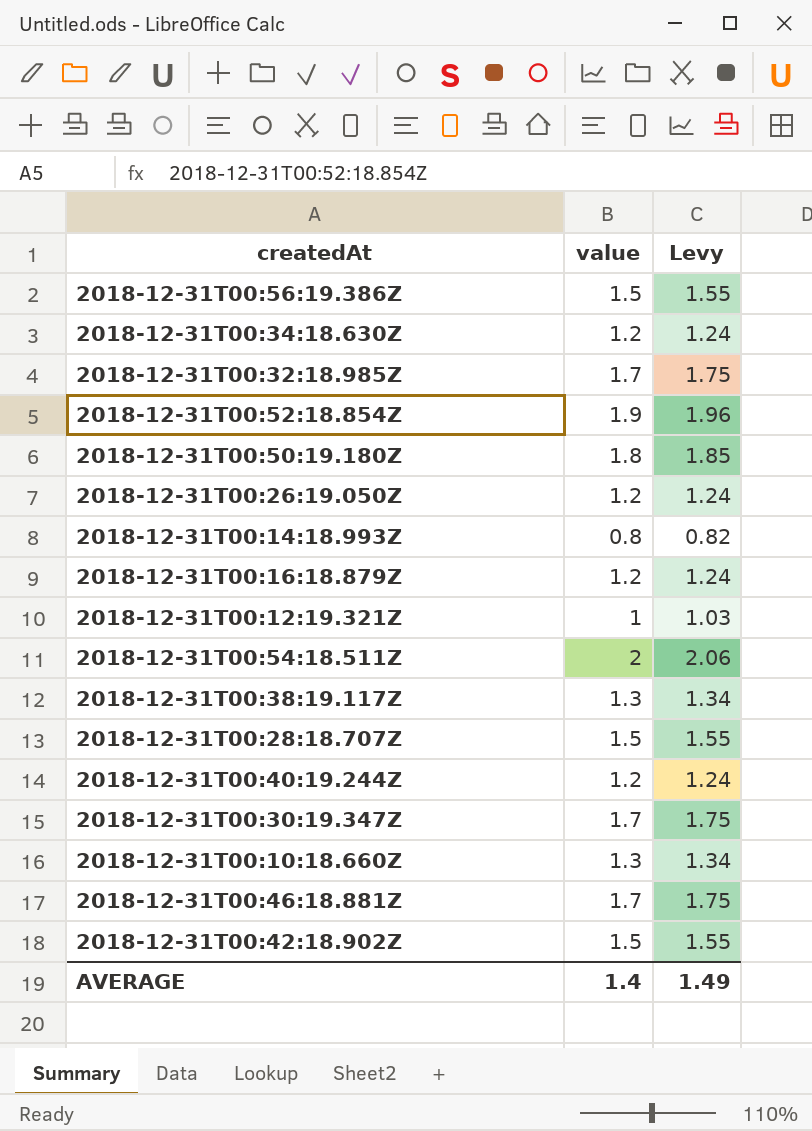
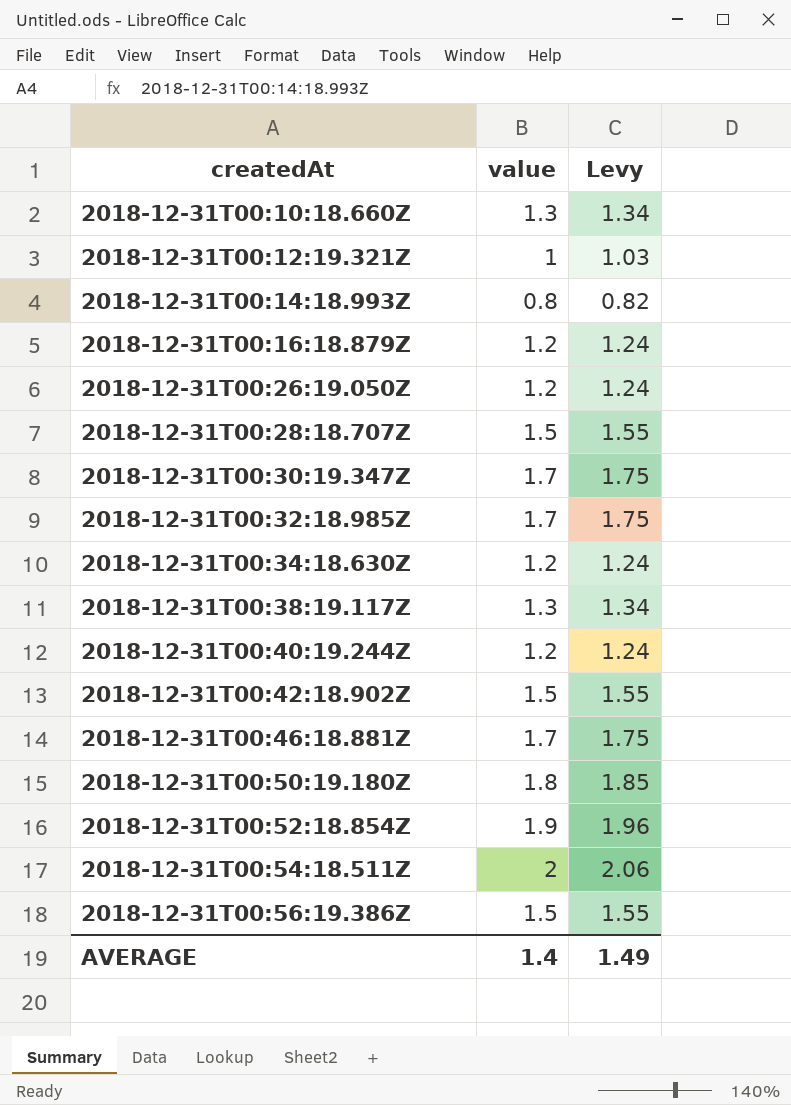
row order: none -> createdAt ascending

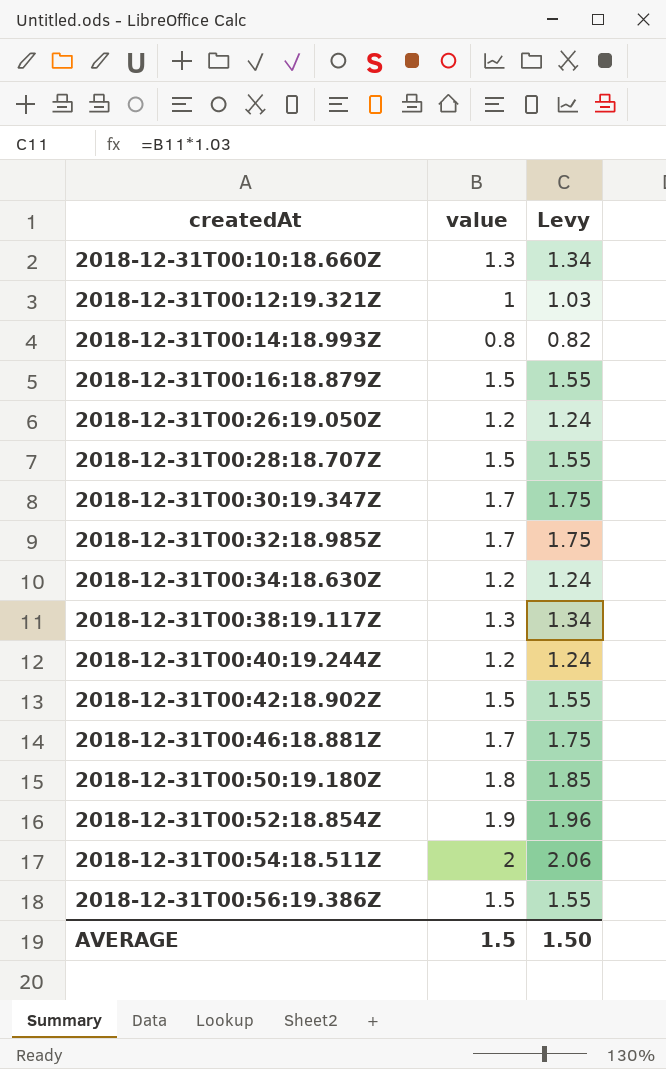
2018-12-31T00:16:18.879Z | value: 1.2 -> 1.5
2018-12-31T00:16:18.879Z | Levy: 1.24 -> 1.55
AVERAGE | value: 1.4 -> 1.5
AVERAGE | Levy: 1.49 -> 1.50

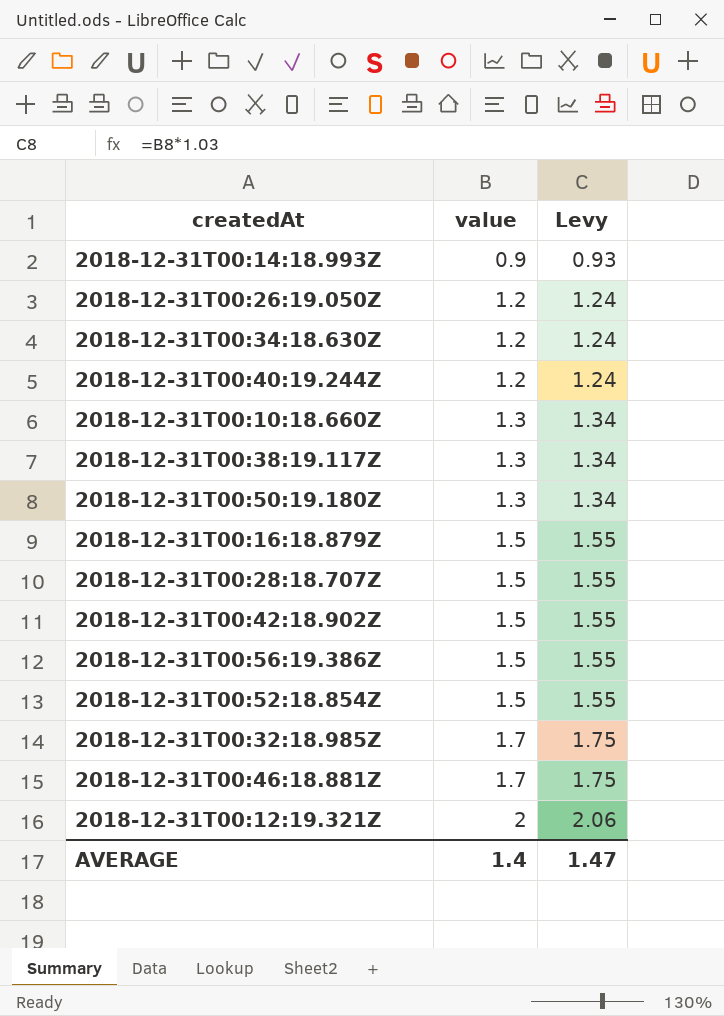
row order: createdAt ascending -> value ascending
row 2018-12-31T00:30:19.347Z: 1.7 | 1.75 -> none
row 2018-12-31T00:54:18.511Z: 2 | 2.06 -> none
2018-12-31T00:14:18.993Z | value: 0.8 -> 0.9
2018-12-31T00:14:18.993Z | Levy: 0.82 -> 0.93
2018-12-31T00:50:19.180Z | value: 1.8 -> 1.3
2018-12-31T00:50:19.180Z | Levy: 1.85 -> 1.34
2018-12-31T00:52:18.854Z | value: 1.9 -> 1.5
2018-12-31T00:52:18.854Z | Levy: 1.96 -> 1.55
2018-12-31T00:12:19.321Z | value: 1 -> 2
2018-12-31T00:12:19.321Z | Levy: 1.03 -> 2.06
AVERAGE | value: 1.5 -> 1.4
AVERAGE | Levy: 1.50 -> 1.47

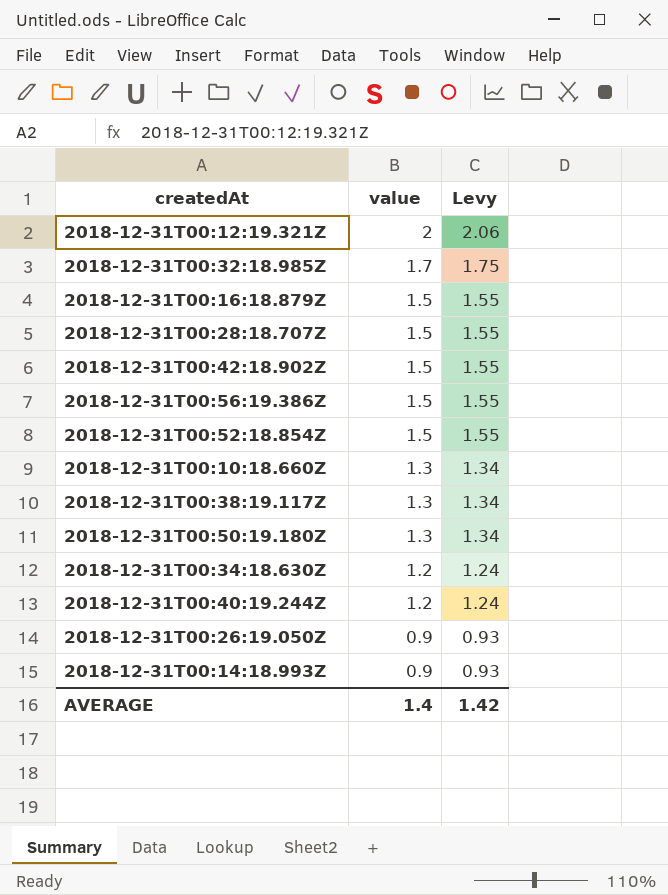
row order: value ascending -> value descending
row 2018-12-31T00:46:18.881Z: 1.7 | 1.75 -> none
2018-12-31T00:26:19.050Z | value: 1.2 -> 0.9
2018-12-31T00:26:19.050Z | Levy: 1.24 -> 0.93
AVERAGE | Levy: 1.47 -> 1.42

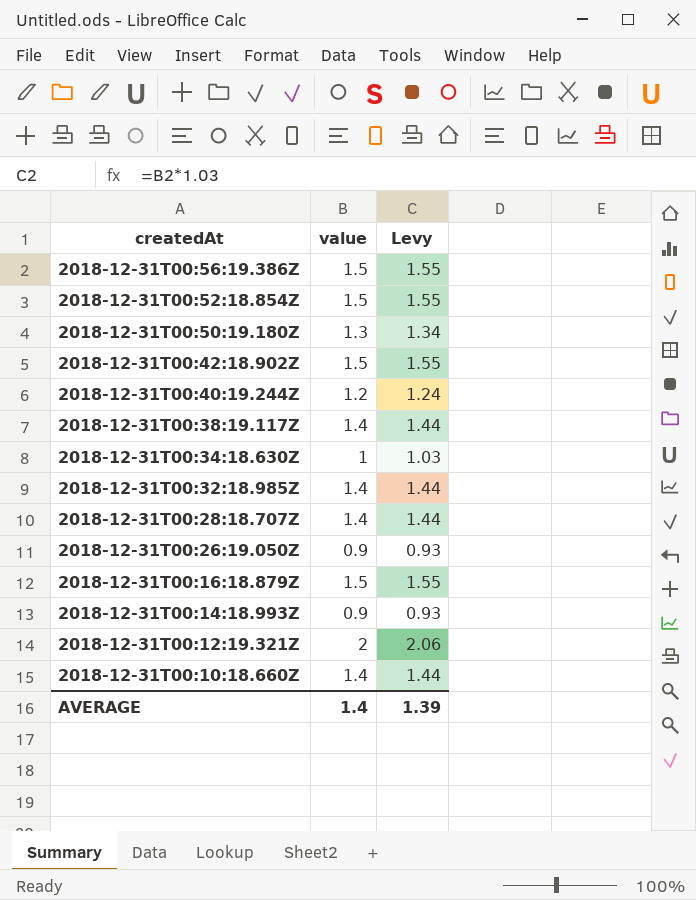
row order: value descending -> createdAt descending
2018-12-31T00:38:19.117Z | value: 1.3 -> 1.4
2018-12-31T00:38:19.117Z | Levy: 1.34 -> 1.44
2018-12-31T00:34:18.630Z | value: 1.2 -> 1
2018-12-31T00:34:18.630Z | Levy: 1.24 -> 1.03
2018-12-31T00:32:18.985Z | value: 1.7 -> 1.4
2018-12-31T00:32:18.985Z | Levy: 1.75 -> 1.44
2018-12-31T00:28:18.707Z | value: 1.5 -> 1.4
2018-12-31T00:28:18.707Z | Levy: 1.55 -> 1.44
2018-12-31T00:10:18.660Z | value: 1.3 -> 1.4
2018-12-31T00:10:18.660Z | Levy: 1.34 -> 1.44
AVERAGE | Levy: 1.42 -> 1.39

